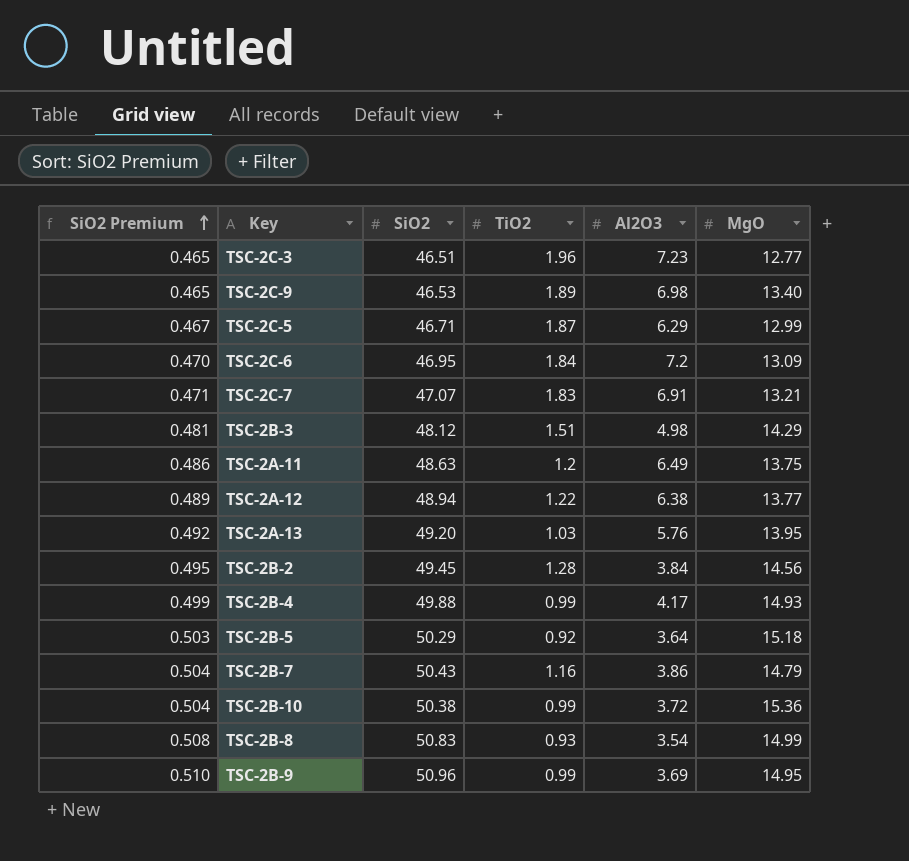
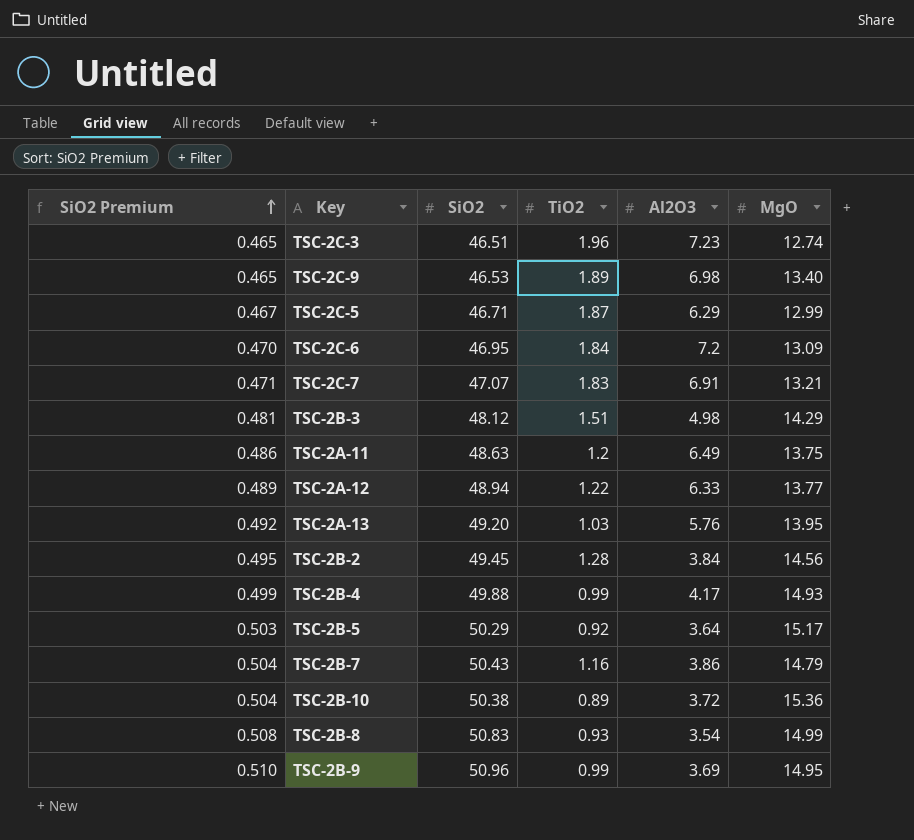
TSC-2C-3 | MgO: 12.77 -> 12.74
TSC-2A-12 | Al2O3: 6.38 -> 6.33
TSC-2B-5 | MgO: 15.18 -> 15.17
TSC-2B-10 | TiO2: 0.99 -> 0.89

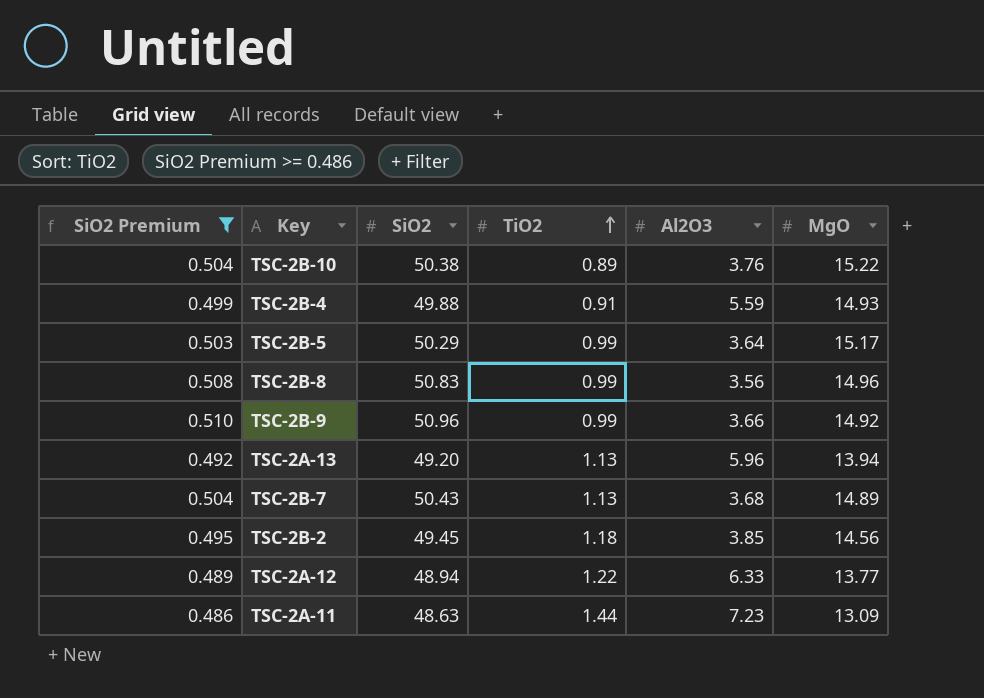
filter: none -> SiO2 Premium >= 0.486
row order: SiO2 Premium ascending -> TiO2 ascending
TSC-2B-10 | Al2O3: 3.72 -> 3.76
TSC-2B-10 | MgO: 15.36 -> 15.22
TSC-2B-4 | TiO2: 0.99 -> 0.91
TSC-2B-4 | Al2O3: 4.17 -> 5.59
TSC-2B-5 | TiO2: 0.92 -> 0.99
TSC-2B-8 | TiO2: 0.93 -> 0.99
TSC-2B-8 | Al2O3: 3.54 -> 3.56
TSC-2B-8 | MgO: 14.99 -> 14.96
TSC-2B-9 | Al2O3: 3.69 -> 3.66
TSC-2B-9 | MgO: 14.95 -> 14.92
TSC-2A-13 | TiO2: 1.03 -> 1.13
TSC-2A-13 | Al2O3: 5.76 -> 5.96
TSC-2A-13 | MgO: 13.95 -> 13.94
TSC-2B-7 | TiO2: 1.16 -> 1.13
TSC-2B-7 | Al2O3: 3.86 -> 3.68
TSC-2B-7 | MgO: 14.79 -> 14.89
TSC-2B-2 | TiO2: 1.28 -> 1.18
TSC-2B-2 | Al2O3: 3.84 -> 3.85
TSC-2A-11 | TiO2: 1.2 -> 1.44
TSC-2A-11 | Al2O3: 6.49 -> 7.23
TSC-2A-11 | MgO: 13.75 -> 13.09

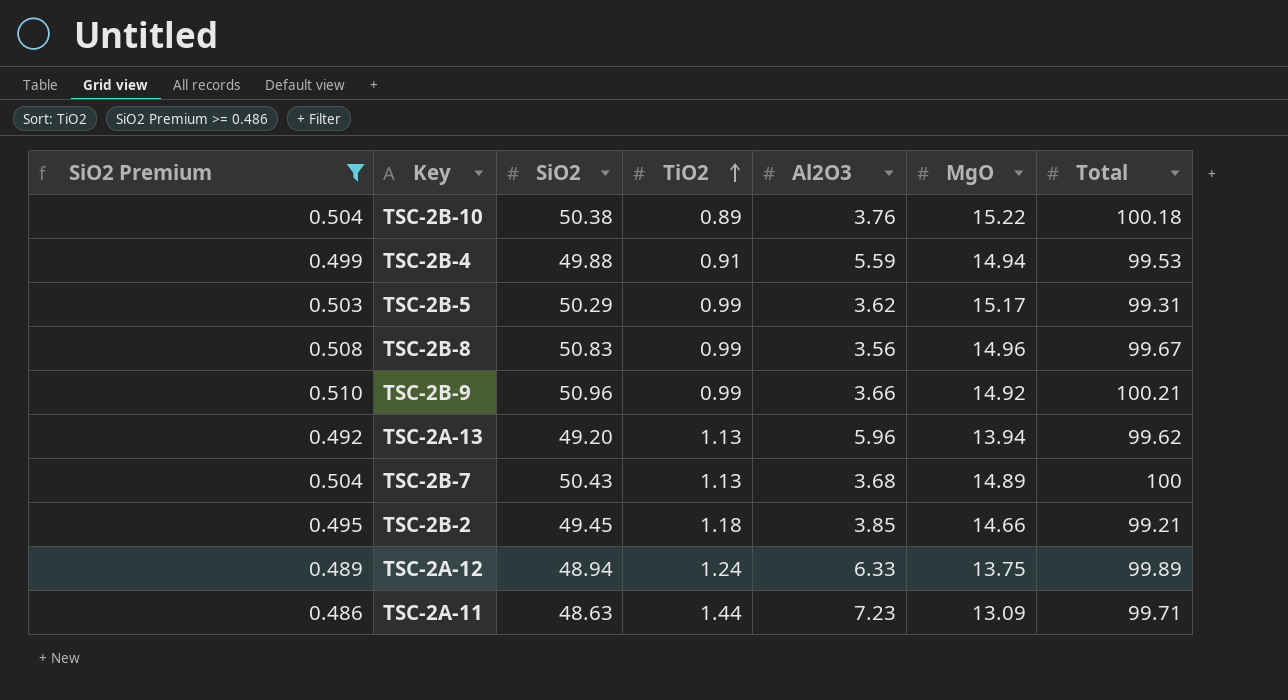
column Total | position: none -> 7
TSC-2B-4 | MgO: 14.93 -> 14.94
TSC-2B-5 | Al2O3: 3.64 -> 3.62
TSC-2B-2 | MgO: 14.56 -> 14.66
TSC-2A-12 | TiO2: 1.22 -> 1.24
TSC-2A-12 | MgO: 13.77 -> 13.75

